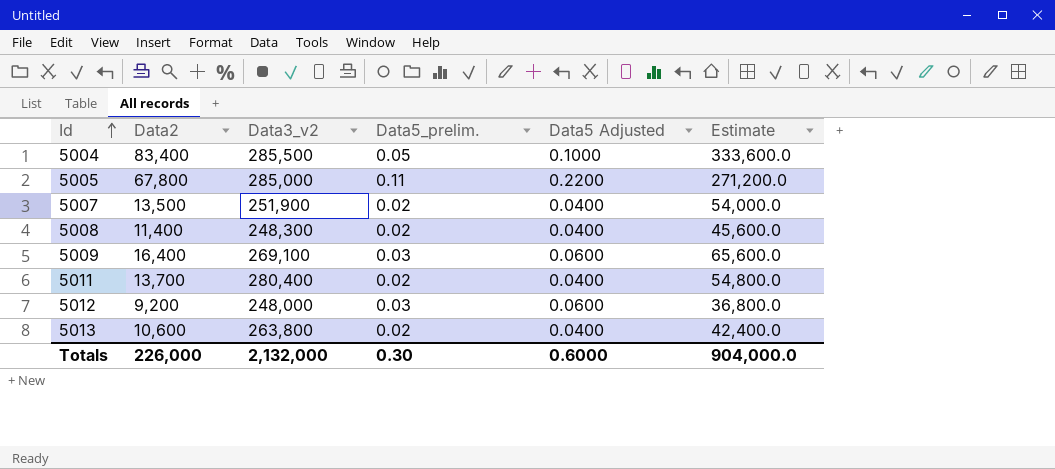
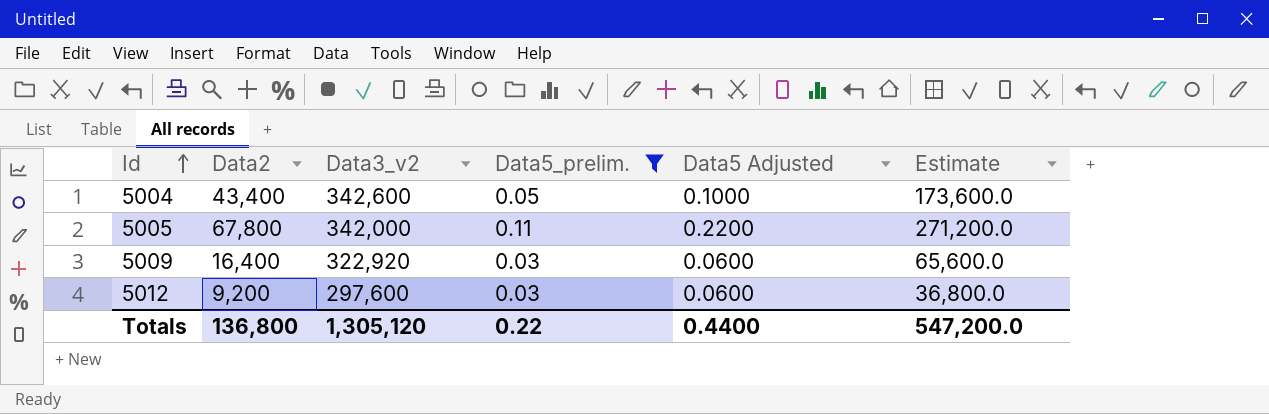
filter: none -> Data5_prelim. != 0.02
5004 | Data2: 83,400 -> 43,400
5004 | Data3_v2: 285,500 -> 342,600
5004 | Estimate: 333,600.0 -> 173,600.0
5005 | Data3_v2: 285,000 -> 342,000
5009 | Data3_v2: 269,100 -> 322,920
5012 | Data3_v2: 248,000 -> 297,600
Totals | Data2: 226,000 -> 136,800
Totals | Data3_v2: 2,132,000 -> 1,305,120
Totals | Data5_prelim.: 0.30 -> 0.22
Totals | Data5 Adjusted: 0.6000 -> 0.4400
Totals | Estimate: 904,000.0 -> 547,200.0

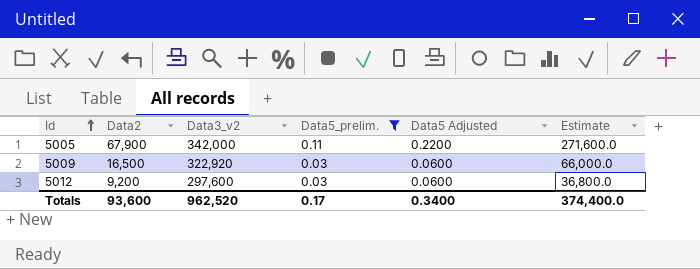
row 5004: 43,400 | 342,600 | 0.05 | 0.1000 | 173,600.0 -> none
5005 | Data2: 67,800 -> 67,900
5005 | Estimate: 271,200.0 -> 271,600.0
5009 | Data2: 16,400 -> 16,500
5009 | Estimate: 65,600.0 -> 66,000.0
Totals | Data2: 136,800 -> 93,600
Totals | Data3_v2: 1,305,120 -> 962,520
Totals | Data5_prelim.: 0.22 -> 0.17
Totals | Data5 Adjusted: 0.4400 -> 0.3400
Totals | Estimate: 547,200.0 -> 374,400.0

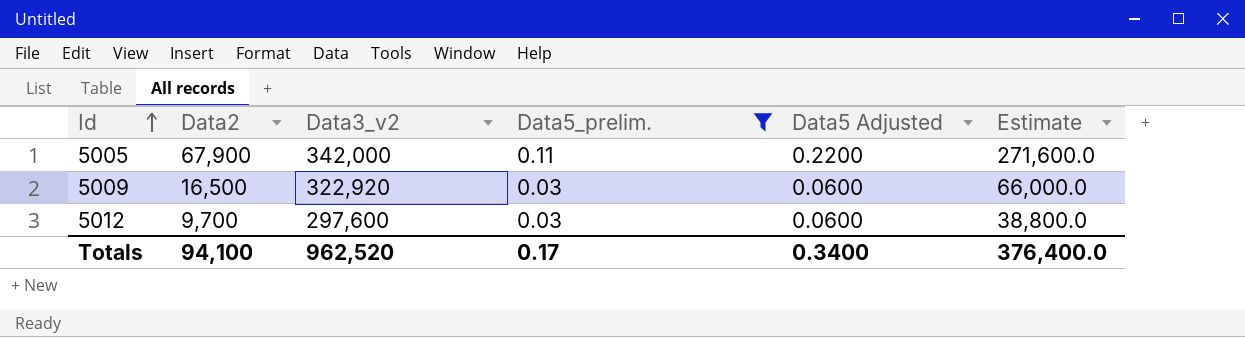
5012 | Data2: 9,200 -> 9,700
5012 | Estimate: 36,800.0 -> 38,800.0
Totals | Data2: 93,600 -> 94,100
Totals | Estimate: 374,400.0 -> 376,400.0

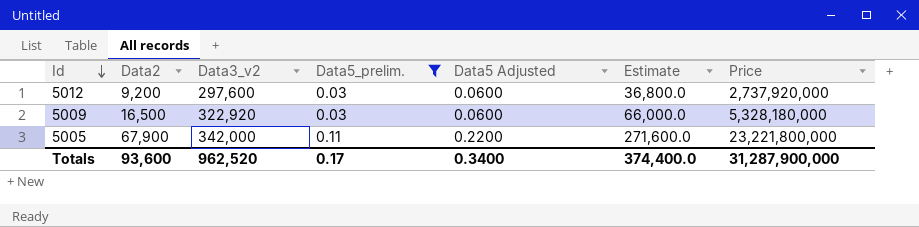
row order: Id ascending -> Id descending
column Price | formula: none -> [Data2] * [Data3_v2]
5012 | Data2: 9,700 -> 9,200
5012 | Estimate: 38,800.0 -> 36,800.0
Totals | Data2: 94,100 -> 93,600
Totals | Estimate: 376,400.0 -> 374,400.0

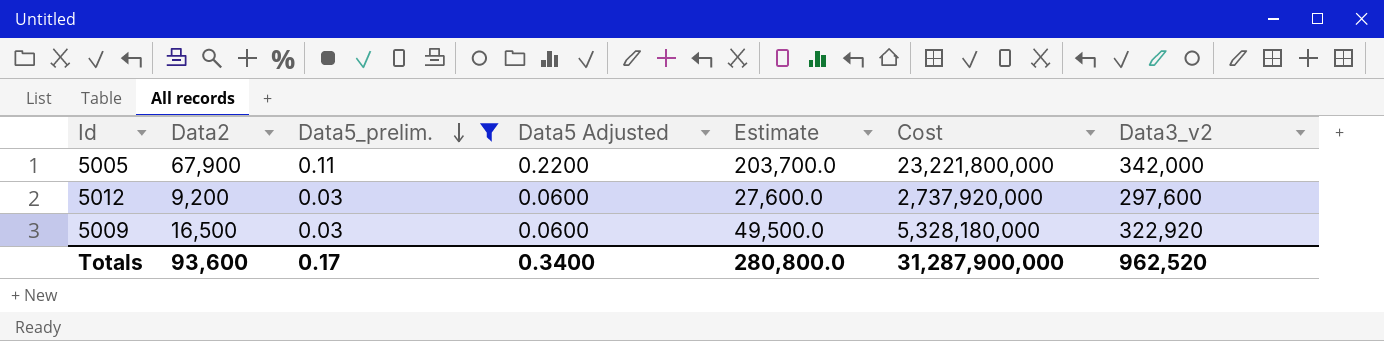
row order: Id descending -> Data5_prelim. descending
column Estimate | formula: [Data2] * 4 -> [Data2] * 3
column name: Price -> Cost
column Data3_v2 | position: 3 -> 7
Totals | Estimate: 374,400.0 -> 280,800.0

